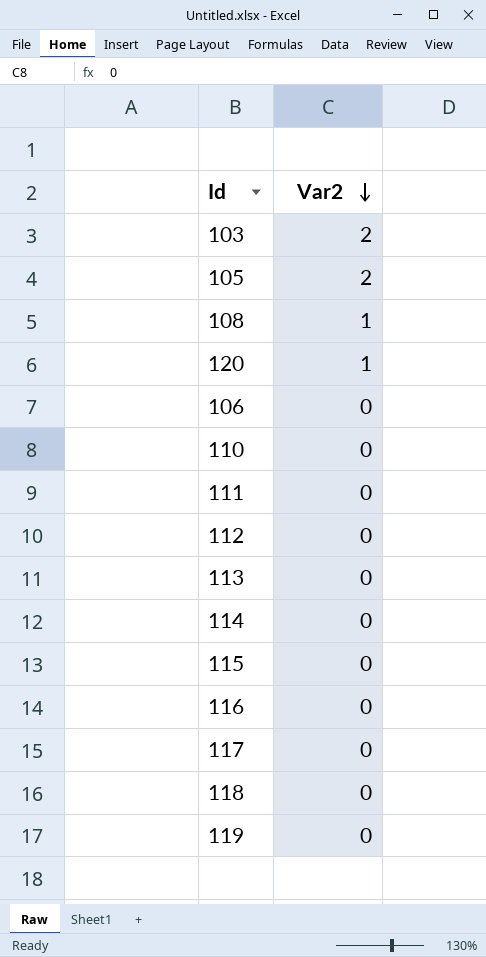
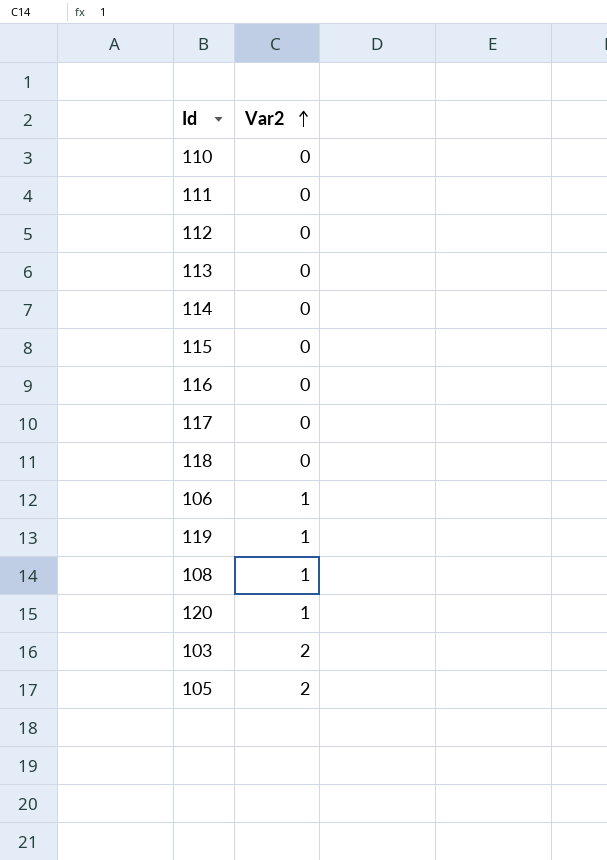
row order: Var2 descending -> Var2 ascending
106 | Var2: 0 -> 1
119 | Var2: 0 -> 1

